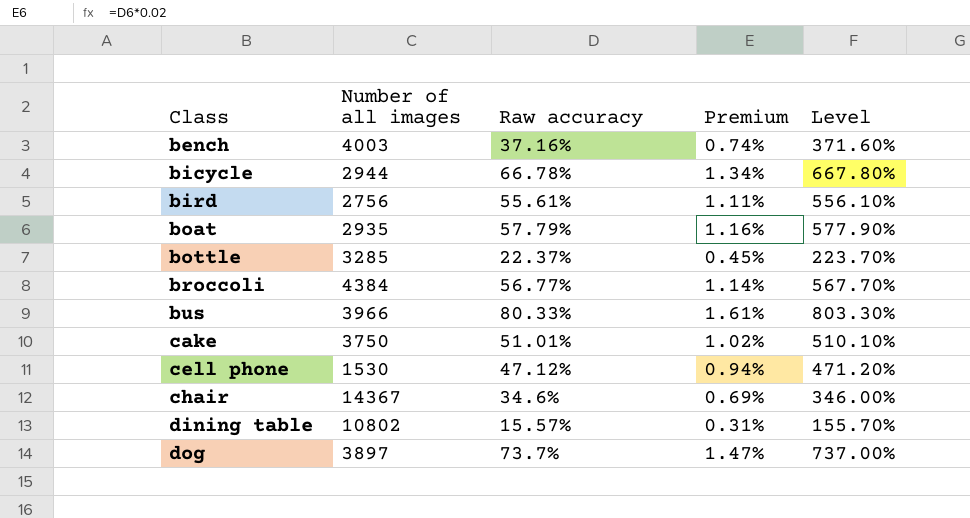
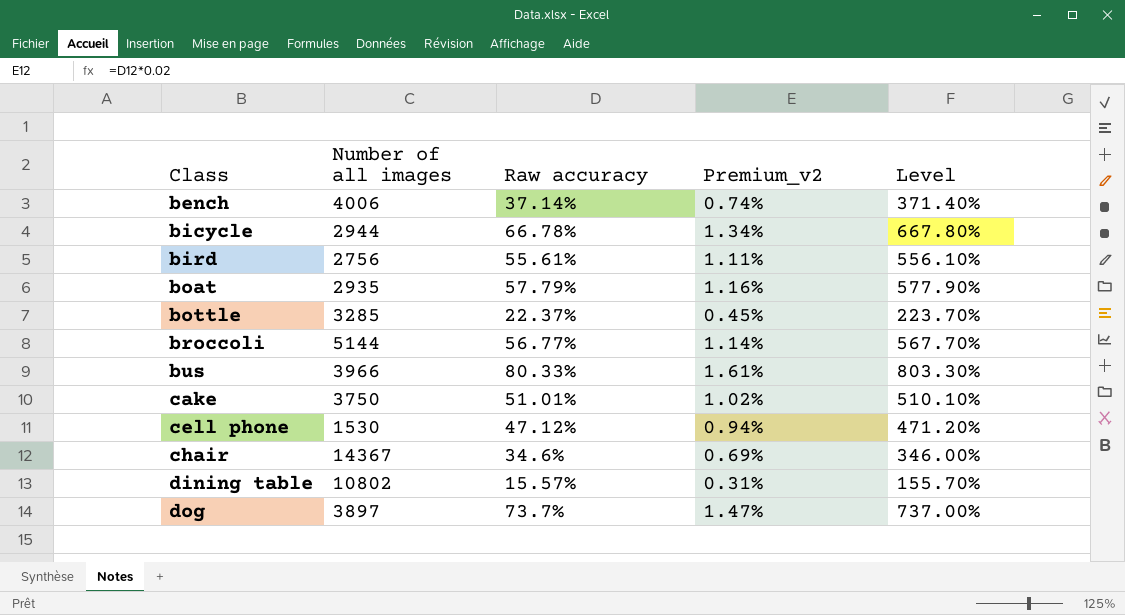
column name: Premium -> Premium_v2
bench | Number of all images: 4003 -> 4006
bench | Raw accuracy: 37.16% -> 37.14%
bench | Level: 371.60% -> 371.40%
broccoli | Number of all images: 4384 -> 5144

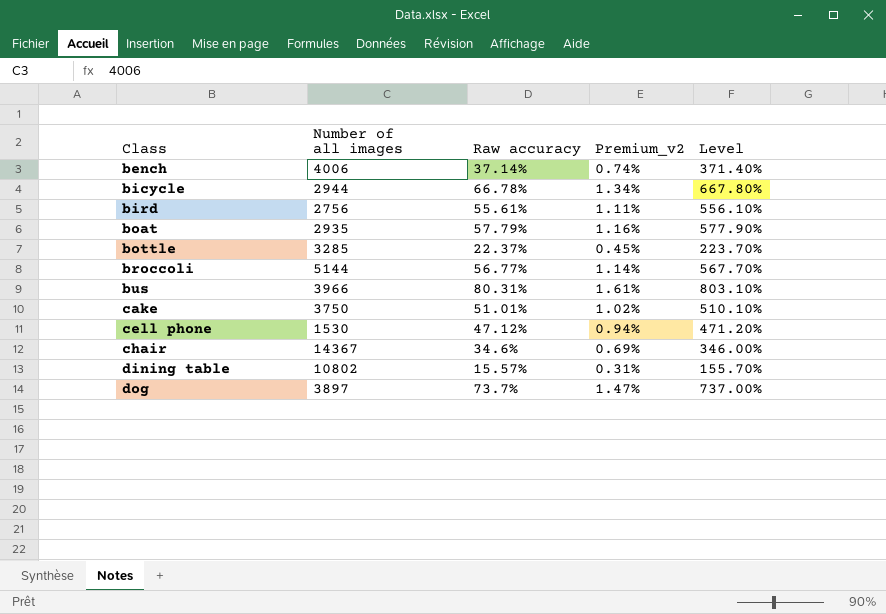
bus | Raw accuracy: 80.33% -> 80.31%
bus | Level: 803.30% -> 803.10%

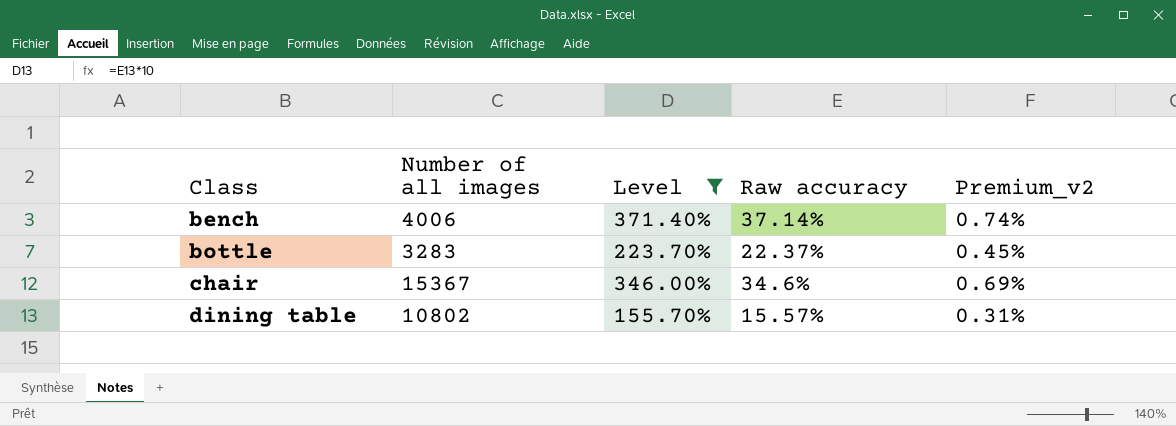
filter: none -> Level <= 371.40%
column Level | position: 5 -> 3
bottle | Number of all images: 3285 -> 3283
chair | Number of all images: 14367 -> 15367

